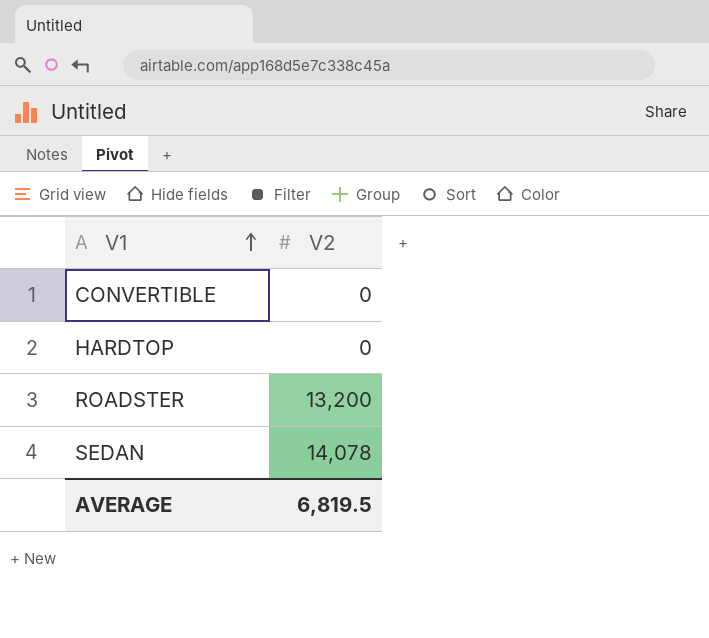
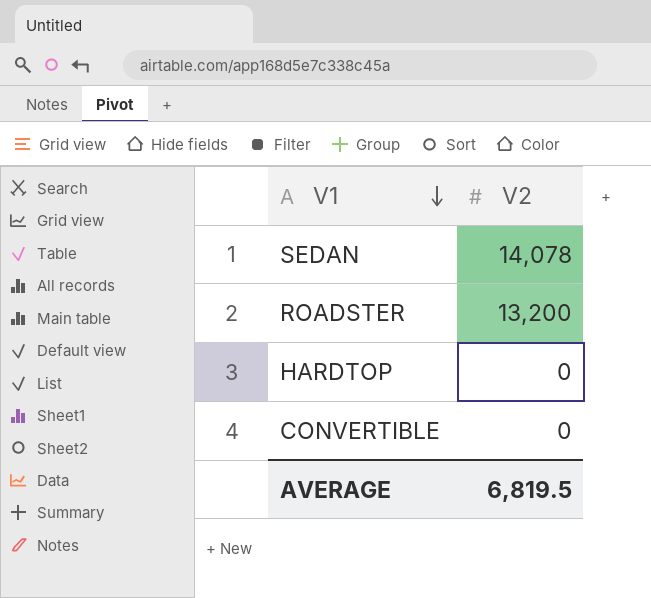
row order: V1 ascending -> V1 descending

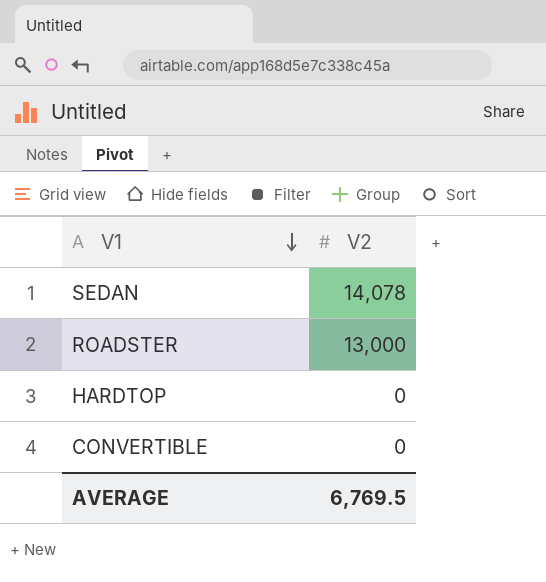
ROADSTER | V2: 13,200 -> 13,000
AVERAGE | V2: 6,819.5 -> 6,769.5

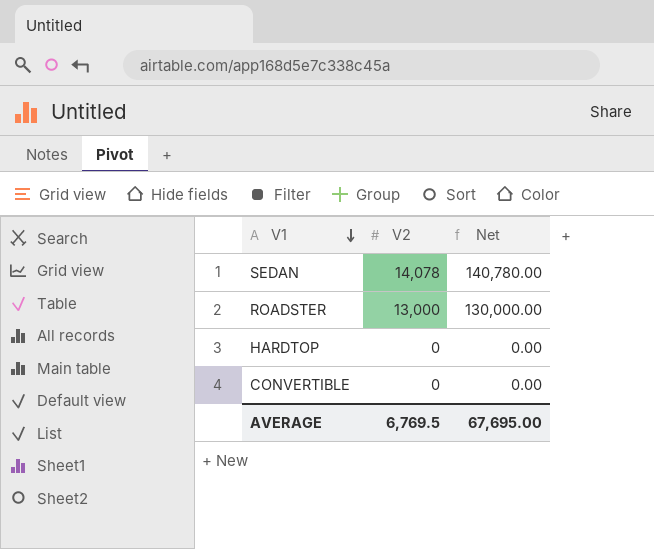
column Net | formula: none -> [V2] * 10

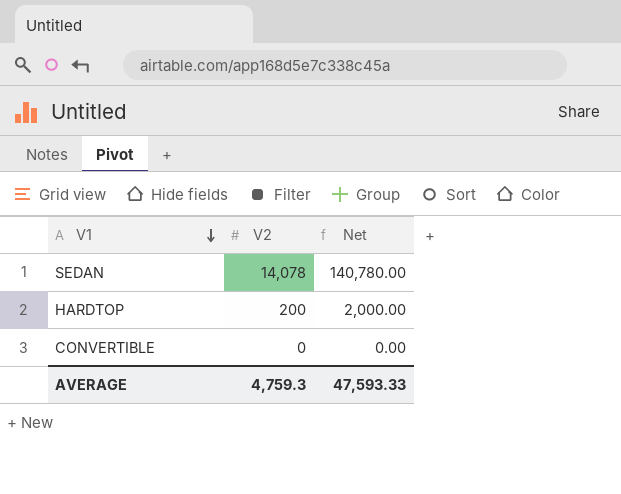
row ROADSTER: 13,000 | 130,000.00 -> none
HARDTOP | V2: 0 -> 200
HARDTOP | Net: 0.00 -> 2,000.00
AVERAGE | V2: 6,769.5 -> 4,759.3
AVERAGE | Net: 67,695.00 -> 47,593.33

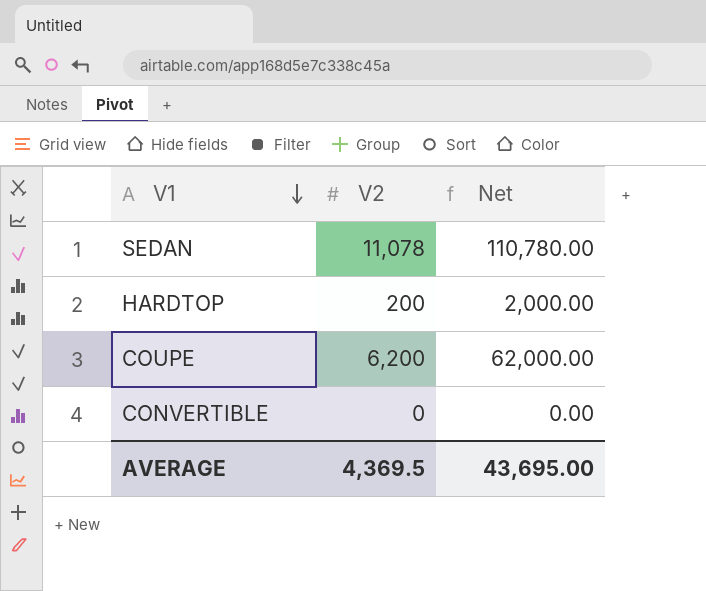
SEDAN | V2: 14,078 -> 11,078
SEDAN | Net: 140,780.00 -> 110,780.00
row COUPE: none -> 6,200 | 62,000.00
AVERAGE | V2: 4,759.3 -> 4,369.5
AVERAGE | Net: 47,593.33 -> 43,695.00

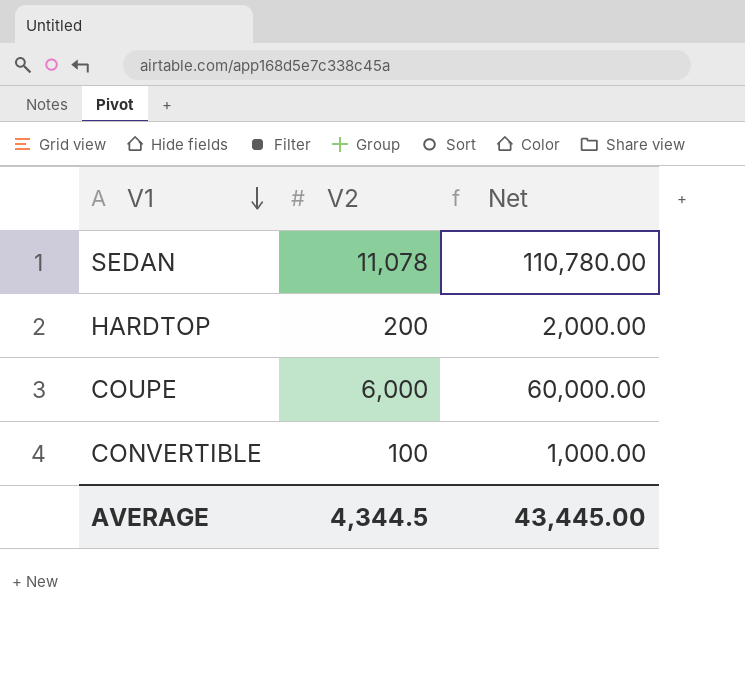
COUPE | V2: 6,200 -> 6,000
COUPE | Net: 62,000.00 -> 60,000.00
CONVERTIBLE | V2: 0 -> 100
CONVERTIBLE | Net: 0.00 -> 1,000.00
AVERAGE | V2: 4,369.5 -> 4,344.5
AVERAGE | Net: 43,695.00 -> 43,445.00

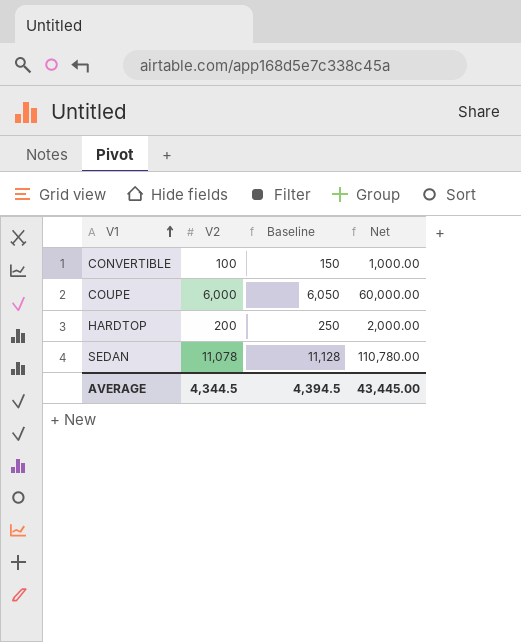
row order: V1 descending -> V1 ascending
column Baseline | formula: none -> [V2] + 50

